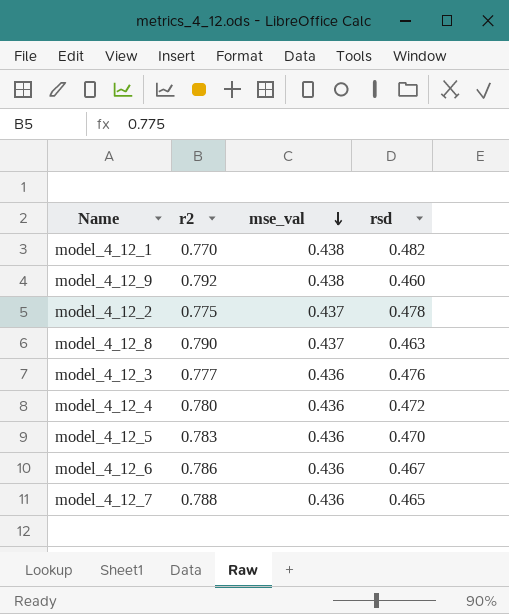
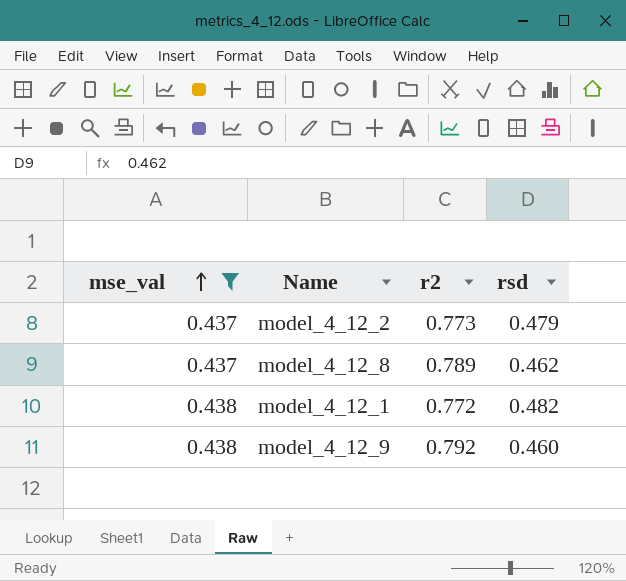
filter: none -> mse_val != 0.436
row order: mse_val descending -> mse_val ascending
column mse_val | position: 3 -> 1
model_4_12_2 | r2: 0.775 -> 0.773
model_4_12_2 | rsd: 0.478 -> 0.479
model_4_12_8 | r2: 0.790 -> 0.789
model_4_12_8 | rsd: 0.463 -> 0.462
model_4_12_1 | r2: 0.770 -> 0.772

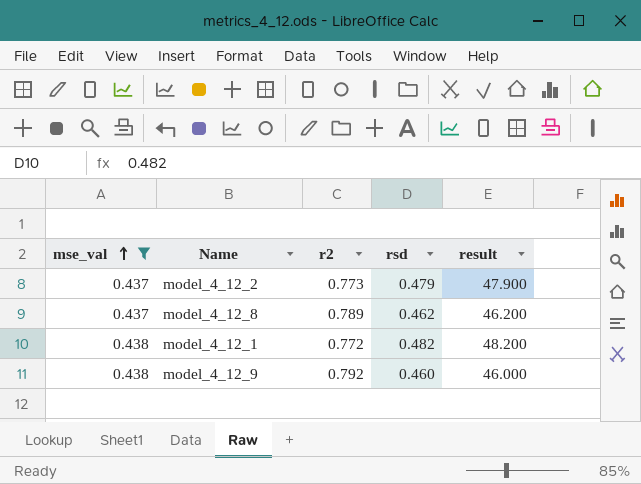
column result | formula: none -> [rsd] * 100

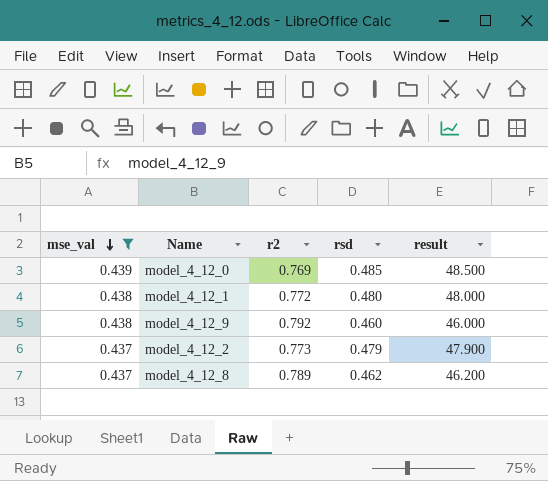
row order: mse_val ascending -> mse_val descending
row model_4_12_0: none -> 0.439 | 0.769 | 0.485 | 48.500
model_4_12_1 | rsd: 0.482 -> 0.480
model_4_12_1 | result: 48.200 -> 48.000

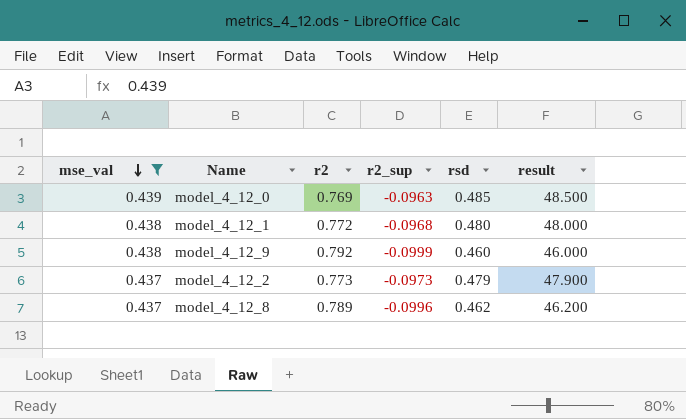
column r2_sup | position: none -> 4

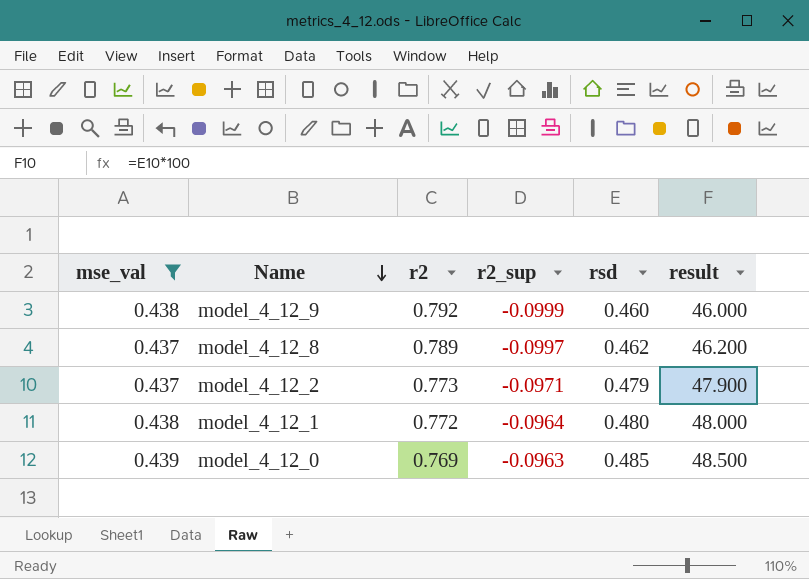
row order: mse_val descending -> Name descending
model_4_12_8 | r2_sup: -0.0996 -> -0.0997
model_4_12_2 | r2_sup: -0.0973 -> -0.0971
model_4_12_1 | r2_sup: -0.0968 -> -0.0964

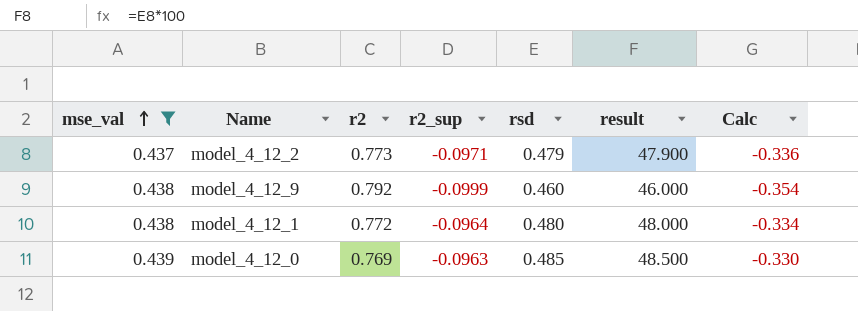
row order: Name descending -> mse_val ascending
column Calc | formula: none -> [mse_val] - [r2]
row model_4_12_8: 0.437 | 0.789 | -0.0997 | 0.462 | 46.200 -> none

